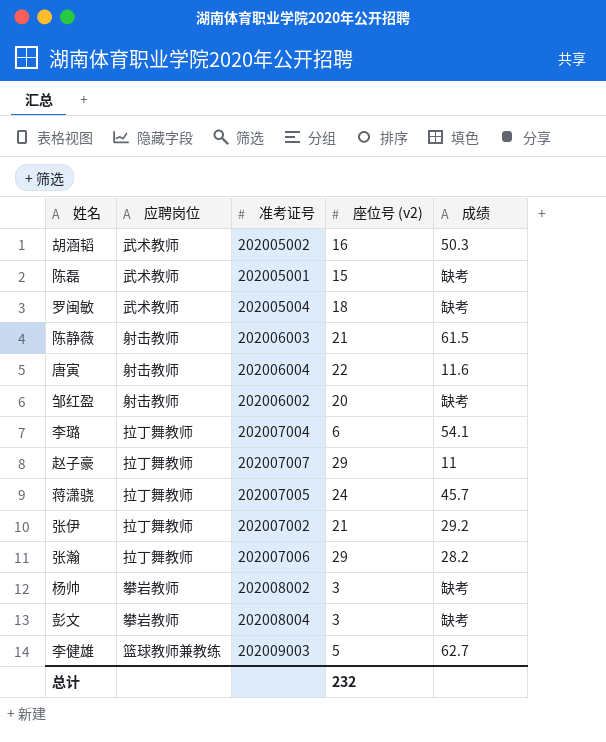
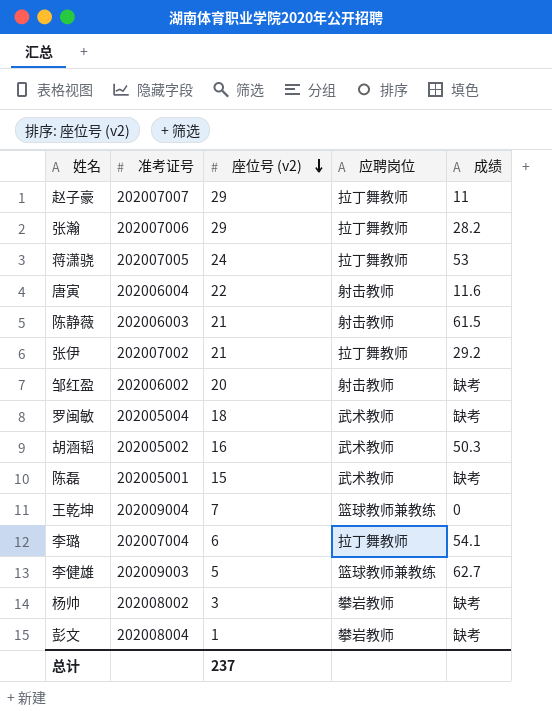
row order: none -> 座位号 (v2) descending
column 应聘岗位 | position: 2 -> 4
蒋潇骁 | 成绩: 45.7 -> 53
row 王乾坤: none -> 202009004 | 7 | 篮球教师兼教练 | 0
彭文 | 座位号 (v2): 3 -> 1
总计 | 座位号 (v2): 232 -> 237

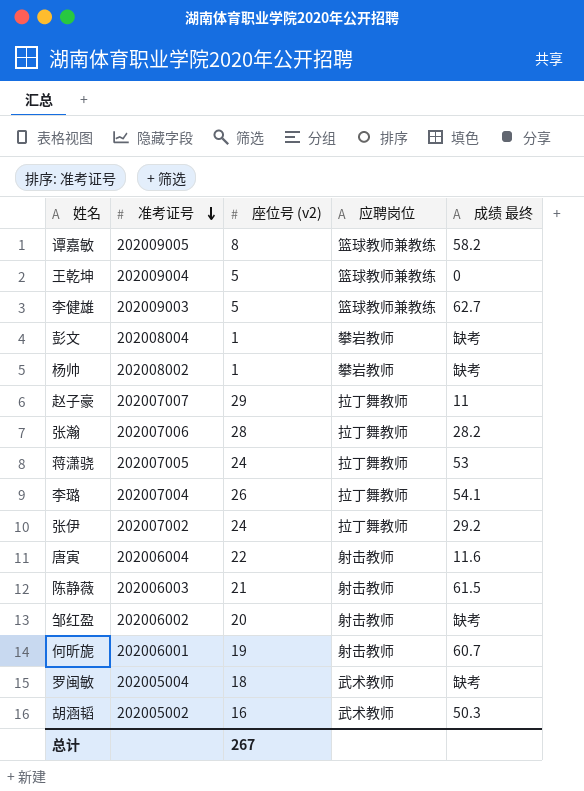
row order: 座位号 (v2) descending -> 准考证号 descending
column name: 成绩 -> 成绩 最终
row 陈磊: 202005001 | 15 | 武术教师 | 缺考 -> none
row 谭嘉敏: none -> 202009005 | 8 | 篮球教师兼教练 | 58.2
王乾坤 | 座位号 (v2): 7 -> 5
杨帅 | 座位号 (v2): 3 -> 1
张瀚 | 座位号 (v2): 29 -> 28
李璐 | 座位号 (v2): 6 -> 26
张伊 | 座位号 (v2): 21 -> 24
row 何昕旎: none -> 202006001 | 19 | 射击教师 | 60.7
总计 | 座位号 (v2): 237 -> 267

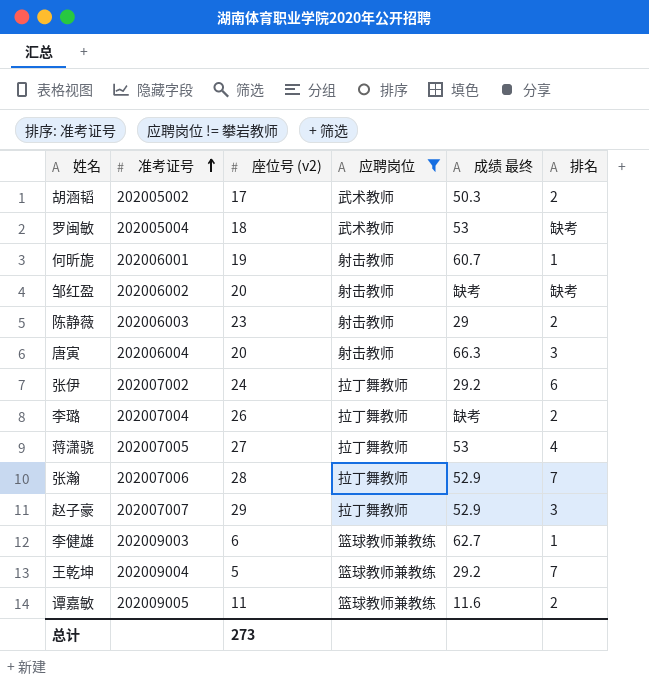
filter: none -> 应聘岗位 != 攀岩教师
row order: 准考证号 descending -> 准考证号 ascending
column 排名 | position: none -> 6
胡涵韬 | 座位号 (v2): 16 -> 17
罗闽敏 | 成绩 最终: 缺考 -> 53
陈静薇 | 座位号 (v2): 21 -> 23
陈静薇 | 成绩 最终: 61.5 -> 29
唐寅 | 座位号 (v2): 22 -> 20
唐寅 | 成绩 最终: 11.6 -> 66.3
李璐 | 成绩 最终: 54.1 -> 缺考
蒋潇骁 | 座位号 (v2): 24 -> 27
张瀚 | 成绩 最终: 28.2 -> 52.9
赵子豪 | 成绩 最终: 11 -> 52.9
李健雄 | 座位号 (v2): 5 -> 6
王乾坤 | 成绩 最终: 0 -> 29.2
谭嘉敏 | 座位号 (v2): 8 -> 11
谭嘉敏 | 成绩 最终: 58.2 -> 11.6
总计 | 座位号 (v2): 267 -> 273

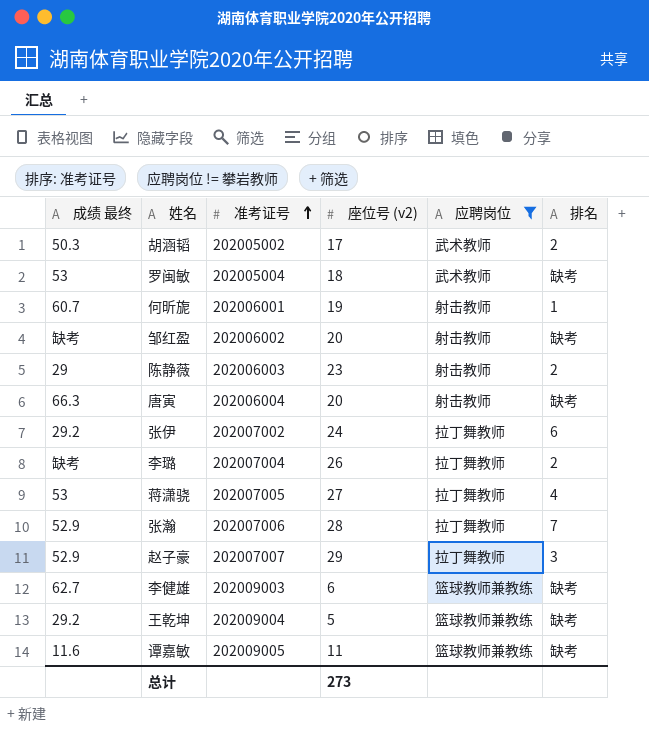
column 成绩 最终 | position: 5 -> 1
唐寅 | 排名: 3 -> 缺考
李健雄 | 排名: 1 -> 缺考
王乾坤 | 排名: 7 -> 缺考
谭嘉敏 | 排名: 2 -> 缺考

